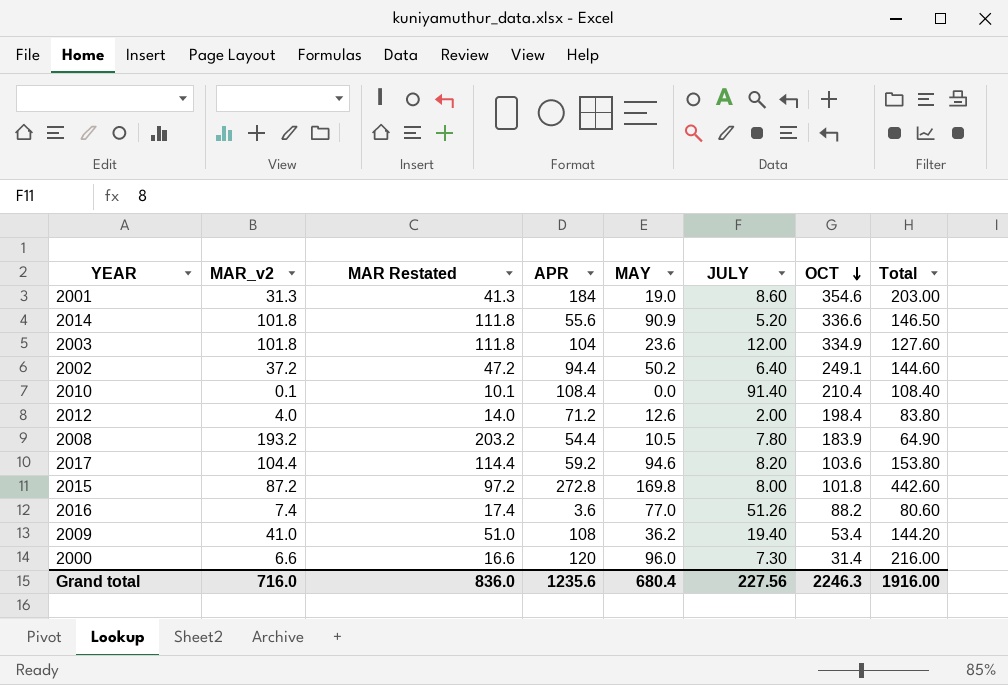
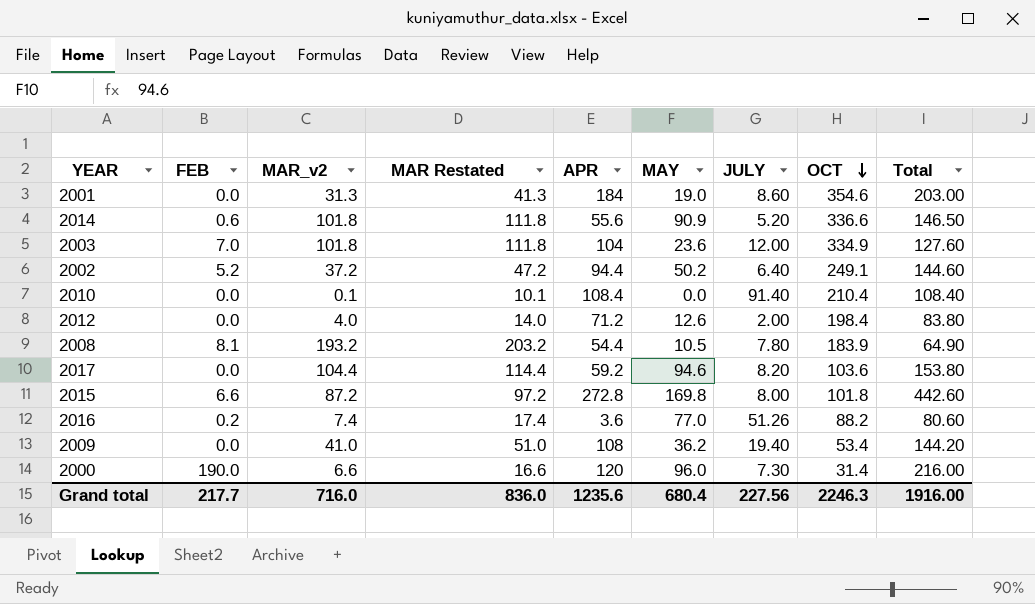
column FEB | position: none -> 2

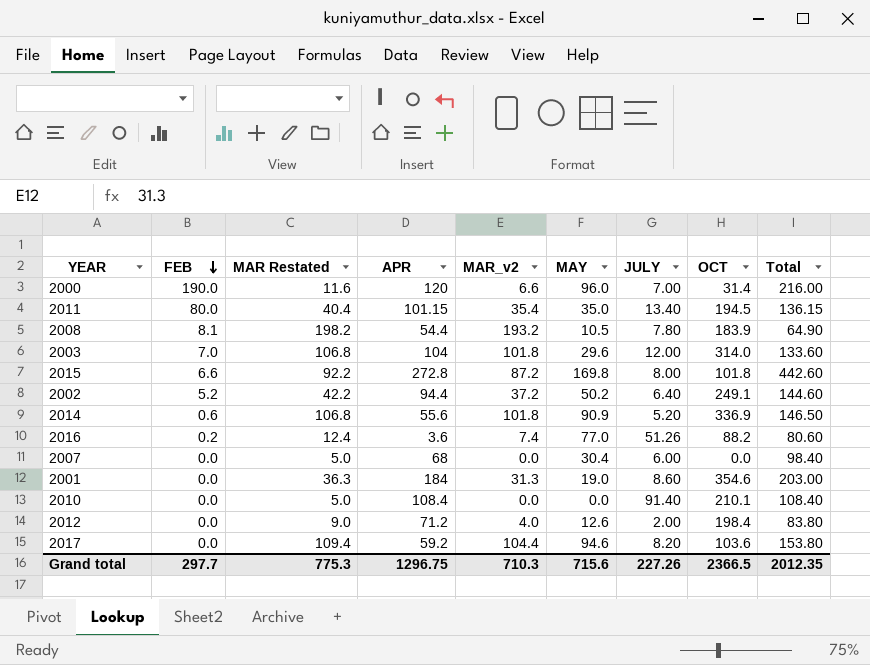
row order: OCT descending -> FEB descending
column MAR Restated | formula: [MAR_v2] + 10 -> [MAR_v2] + 5
column MAR_v2 | position: 3 -> 5
row 2009: 0.0 | 41.0 | 51.0 | 108 | 36.2 | 19.40 | 53.4 | 144.20 -> none
2000 | JULY: 7.30 -> 7.00
row 2011: none -> 80.0 | 40.4 | 101.15 | 35.4 | 35.0 | 13.40 | 194.5 | 136.15
2003 | MAY: 23.6 -> 29.6
2003 | OCT: 334.9 -> 314.0
2003 | Total: 127.60 -> 133.60
2014 | OCT: 336.6 -> 336.9
row 2007: none -> 0.0 | 5.0 | 68 | 0.0 | 30.4 | 6.00 | 0.0 | 98.40
2010 | MAR_v2: 0.1 -> 0.0
2010 | OCT: 210.4 -> 210.1
Grand total | FEB: 217.7 -> 297.7
Grand total | MAR Restated: 836.0 -> 775.3
Grand total | APR: 1235.6 -> 1296.75
Grand total | MAR_v2: 716.0 -> 710.3
Grand total | MAY: 680.4 -> 715.6
Grand total | JULY: 227.56 -> 227.26
Grand total | OCT: 2246.3 -> 2366.5
Grand total | Total: 1916.00 -> 2012.35

